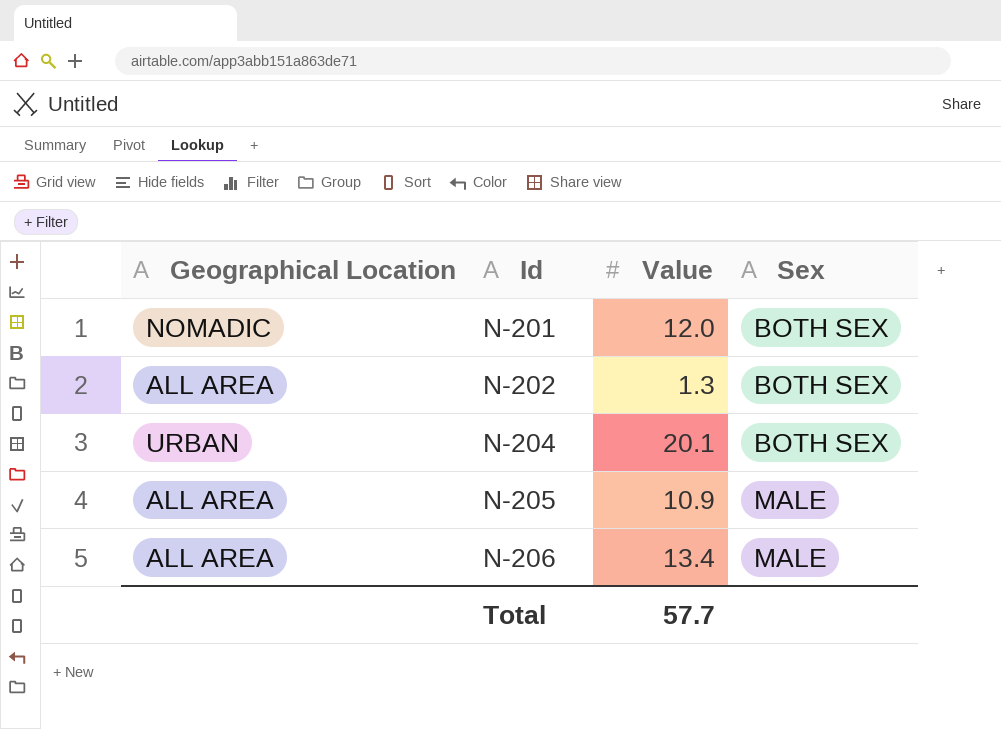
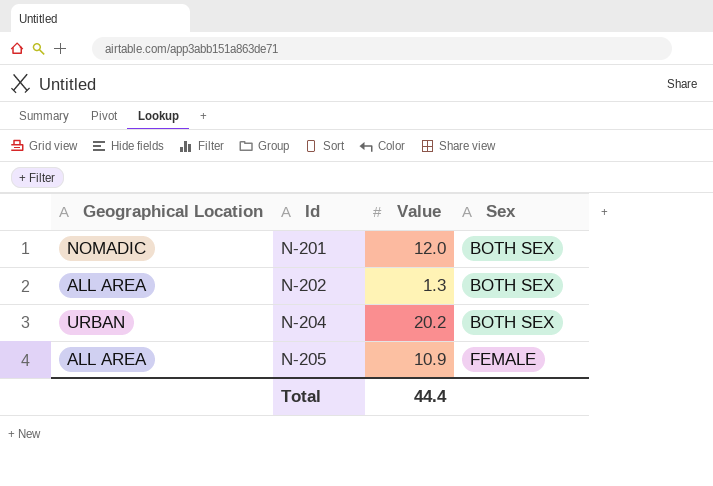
row N-206: ALL AREA | 13.4 | MALE -> none
N-204 | Value: 20.1 -> 20.2
N-205 | Sex: MALE -> FEMALE
Total | Value: 57.7 -> 44.4

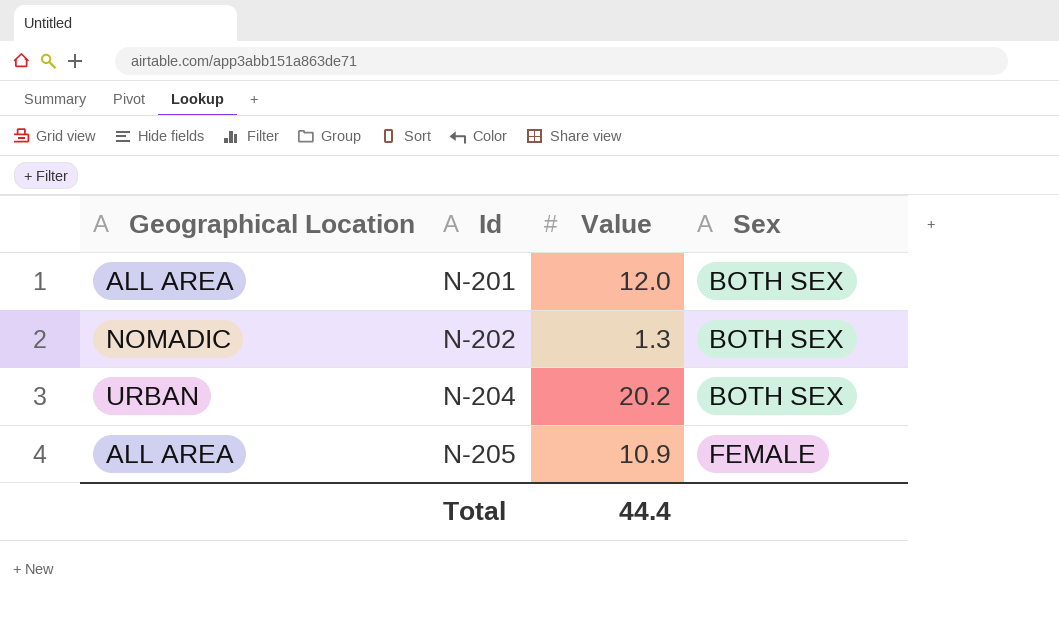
N-201 | Geographical Location: NOMADIC -> ALL AREA
N-202 | Geographical Location: ALL AREA -> NOMADIC

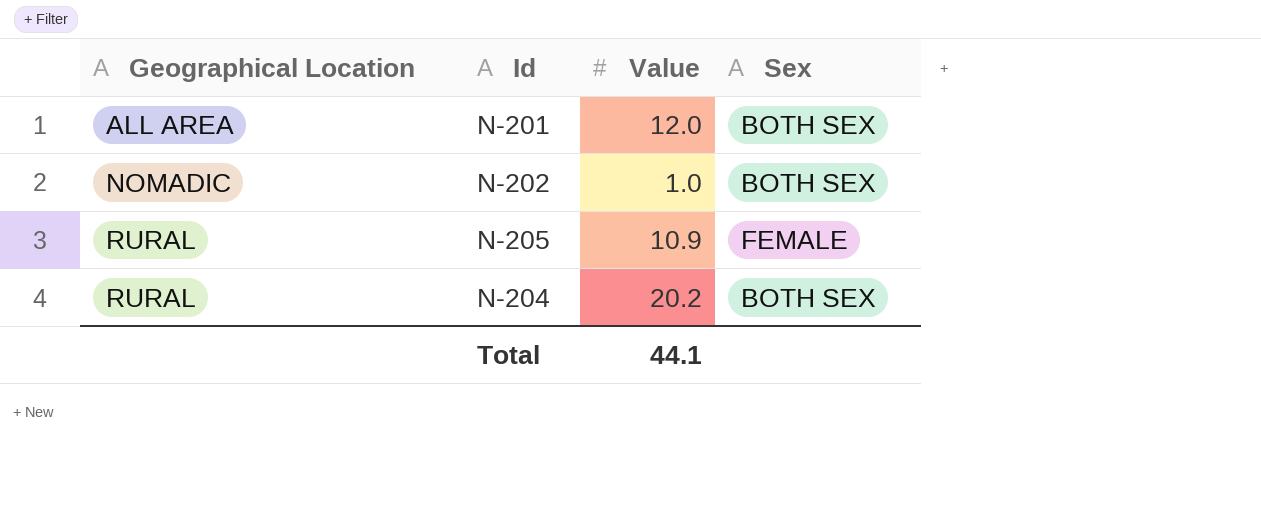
row order: Id ascending -> Geographical Location ascending
N-202 | Value: 1.3 -> 1.0
N-205 | Geographical Location: ALL AREA -> RURAL
N-204 | Geographical Location: URBAN -> RURAL
Total | Value: 44.4 -> 44.1

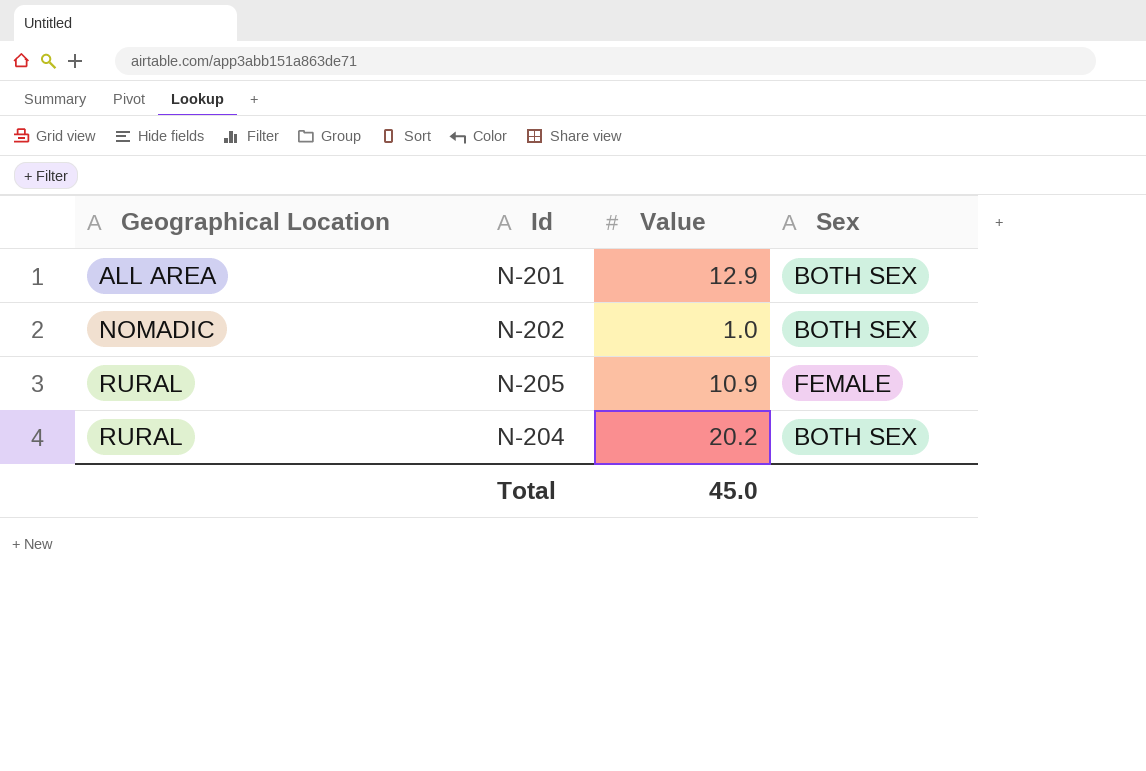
N-201 | Value: 12.0 -> 12.9
Total | Value: 44.1 -> 45.0

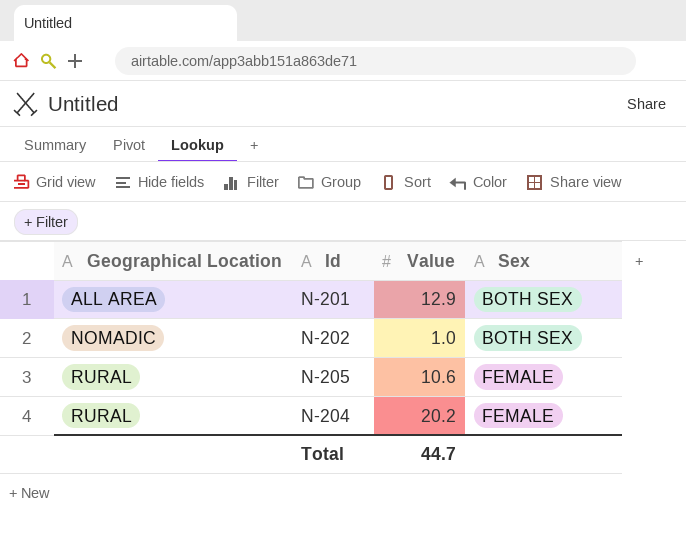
N-205 | Value: 10.9 -> 10.6
N-204 | Sex: BOTH SEX -> FEMALE
Total | Value: 45.0 -> 44.7

